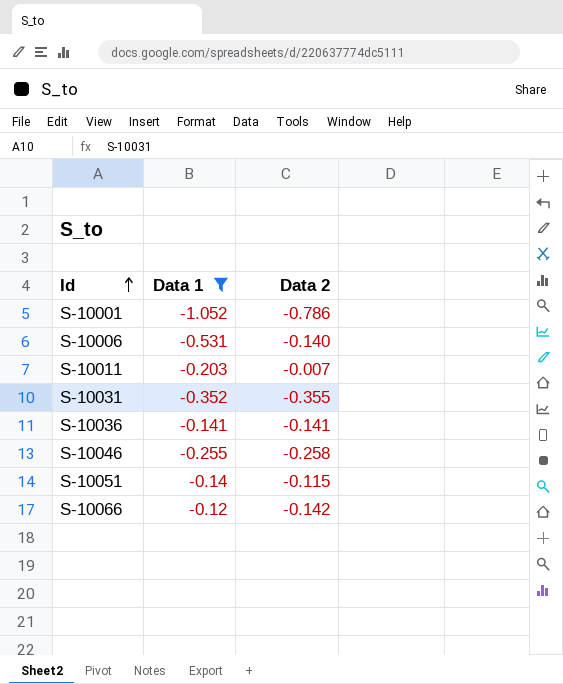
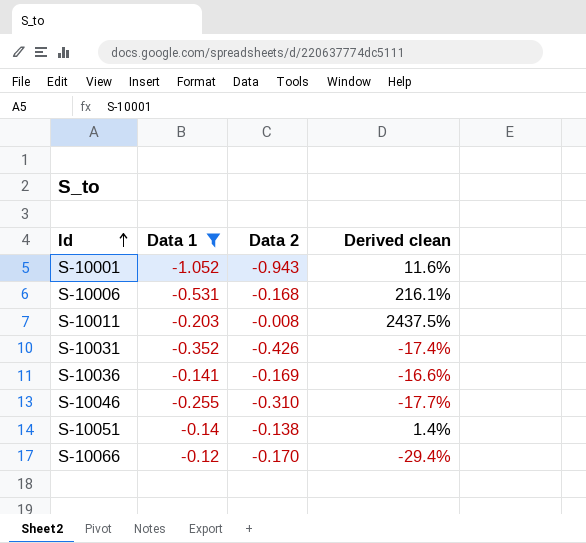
column Derived clean | formula: none -> ([Data 1] - [Data 2]) / [Data 2]
S-10001 | Data 2: -0.786 -> -0.943
S-10006 | Data 2: -0.140 -> -0.168
S-10011 | Data 2: -0.007 -> -0.008
S-10031 | Data 2: -0.355 -> -0.426
S-10036 | Data 2: -0.141 -> -0.169
S-10046 | Data 2: -0.258 -> -0.310
S-10051 | Data 2: -0.115 -> -0.138
S-10066 | Data 2: -0.142 -> -0.170

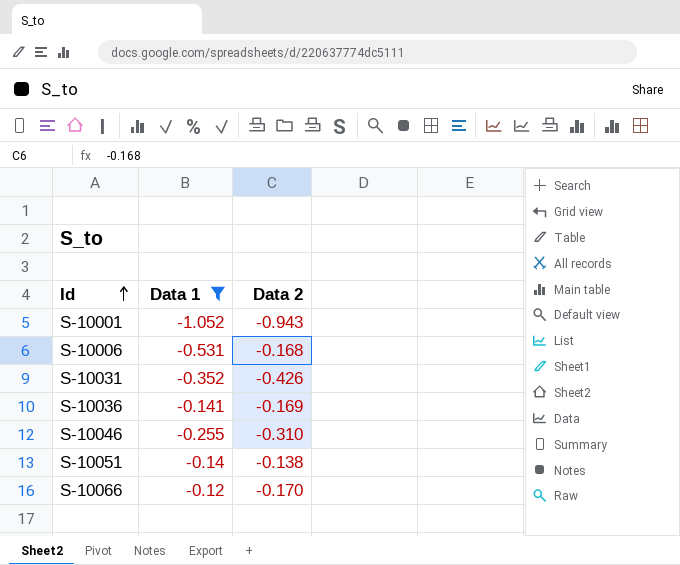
column Derived clean | formula: ([Data 1] - [Data 2]) / [Data 2] -> none
row S-10011: -0.203 | -0.008 | 2437.5% -> none

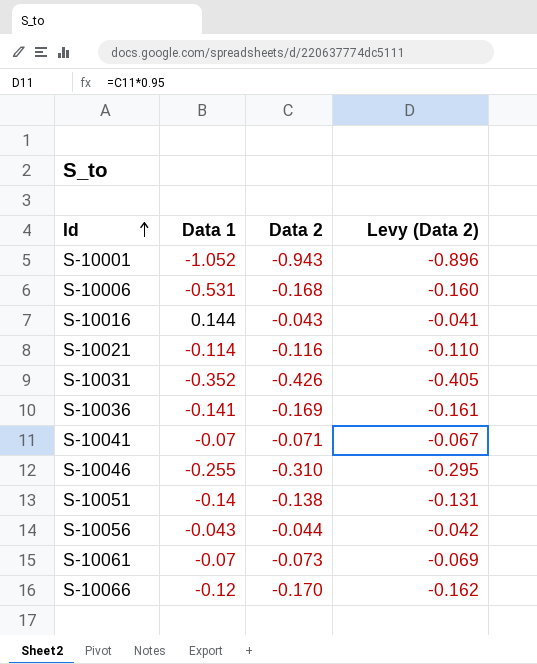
filter: Data 1 <= -0.12 -> none
column Levy (Data 2) | formula: none -> [Data 2] * 0.95

